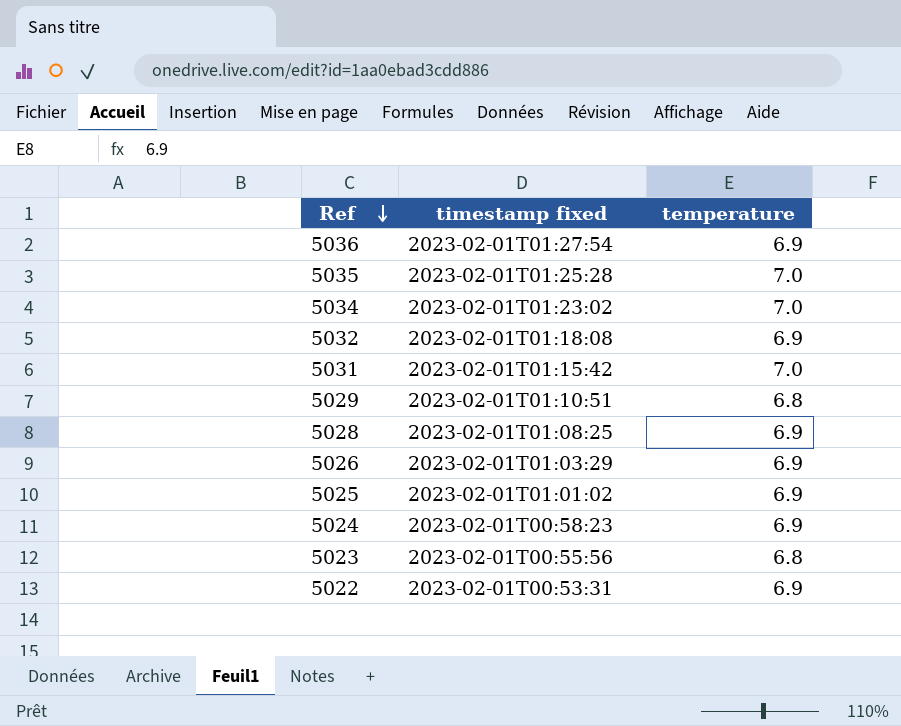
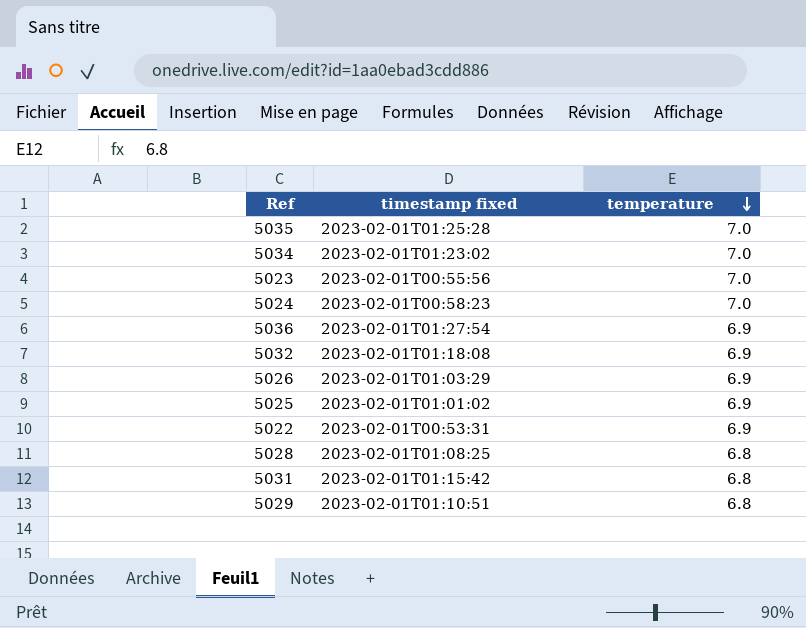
row order: Ref descending -> temperature descending
5023 | temperature: 6.8 -> 7.0
5024 | temperature: 6.9 -> 7.0
5028 | temperature: 6.9 -> 6.8
5031 | temperature: 7.0 -> 6.8

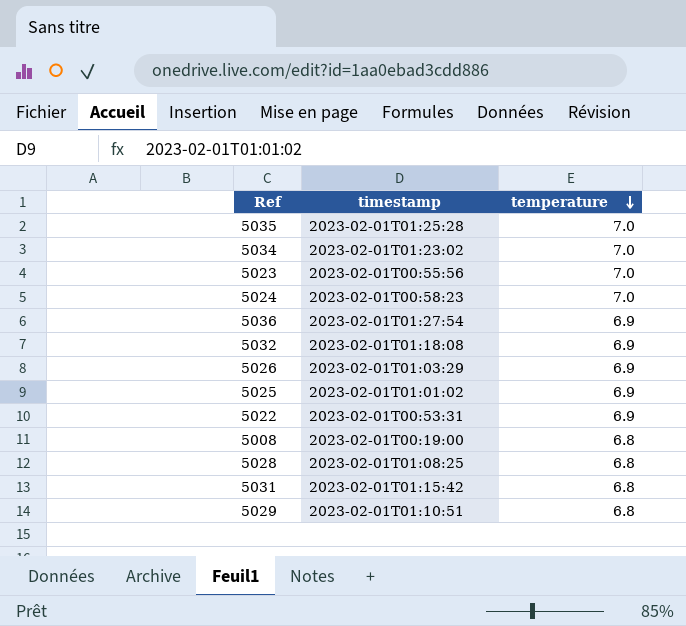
column name: timestamp fixed -> timestamp
row 5008: none -> 2023-02-01T00:19:00 | 6.8

